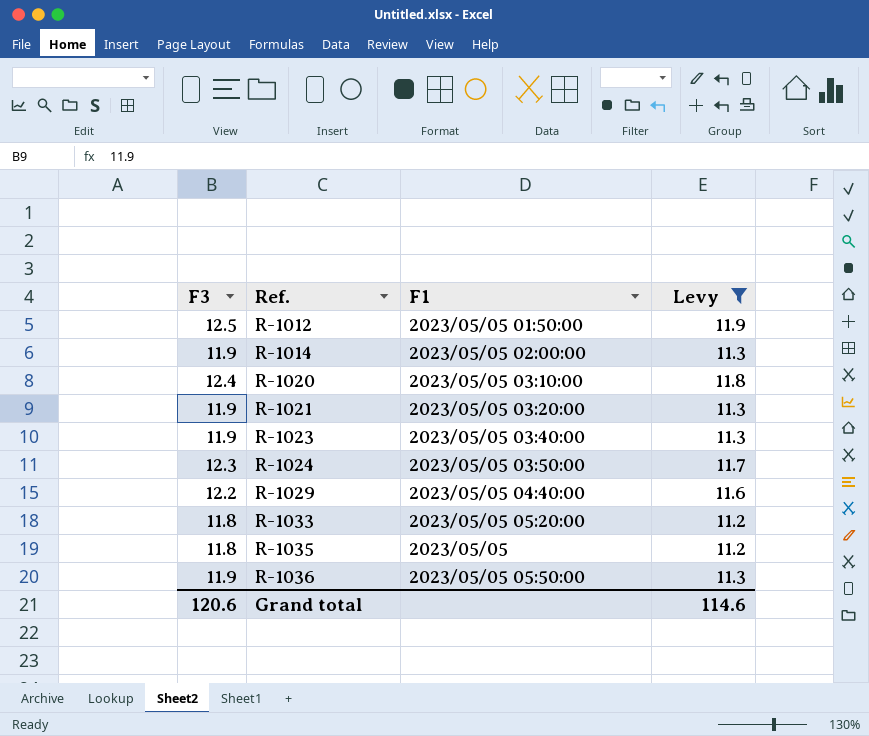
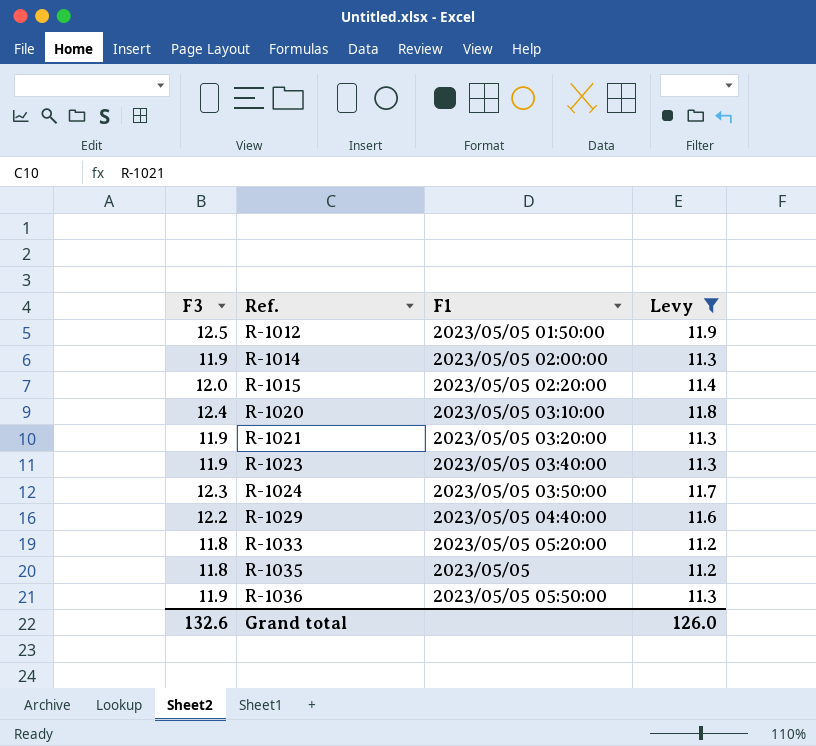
row R-1015: none -> 12.0 | 2023/05/05 02:20:00 | 11.4
Grand total | F3: 120.6 -> 132.6
Grand total | Levy: 114.6 -> 126.0

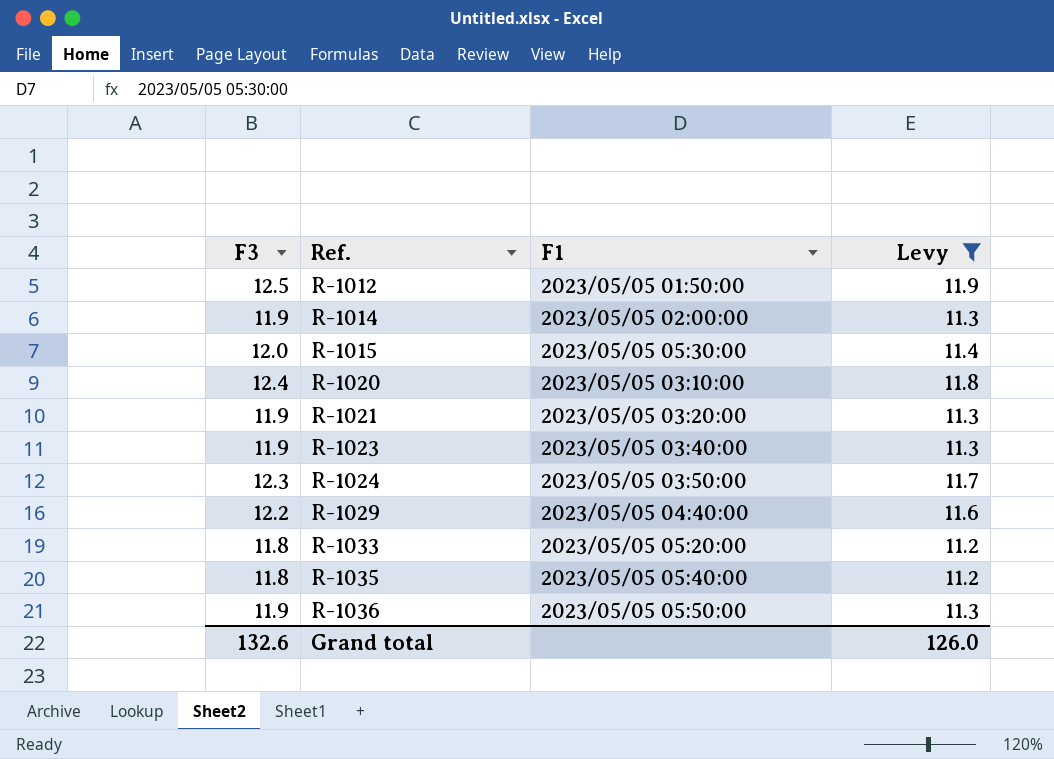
R-1015 | F1: 2023/05/05 02:20:00 -> 2023/05/05 05:30:00
R-1035 | F1: 2023/05/05 -> 2023/05/05 05:40:00

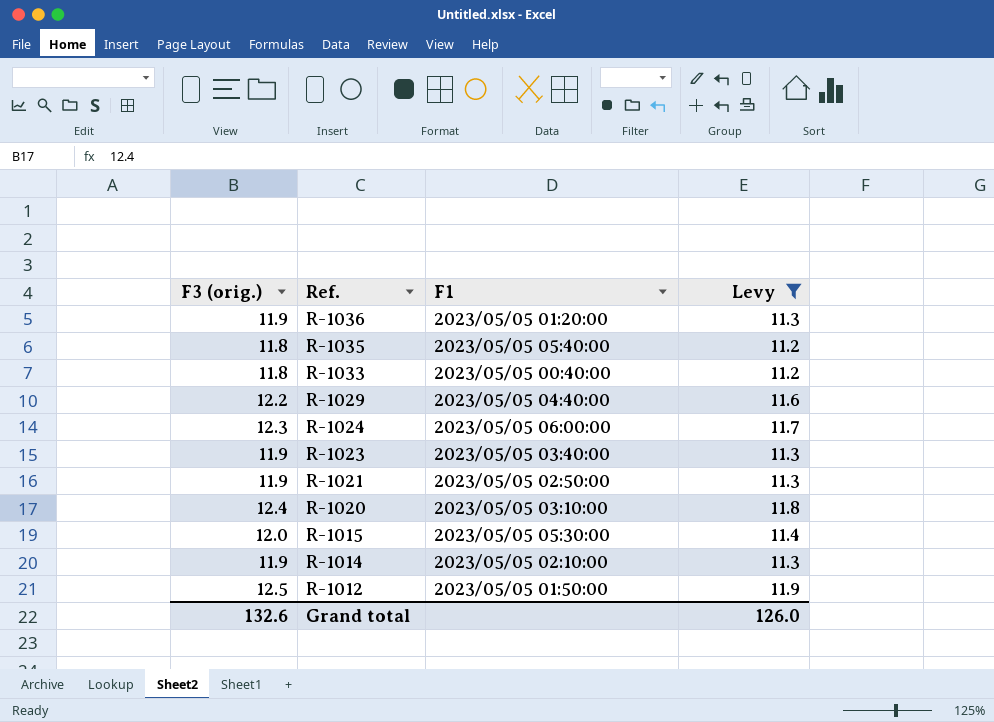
row order: Ref. ascending -> Ref. descending
column name: F3 -> F3 (orig.)
R-1036 | F1: 2023/05/05 05:50:00 -> 2023/05/05 01:20:00
R-1033 | F1: 2023/05/05 05:20:00 -> 2023/05/05 00:40:00
R-1024 | F1: 2023/05/05 03:50:00 -> 2023/05/05 06:00:00
R-1021 | F1: 2023/05/05 03:20:00 -> 2023/05/05 02:50:00
R-1014 | F1: 2023/05/05 02:00:00 -> 2023/05/05 02:10:00

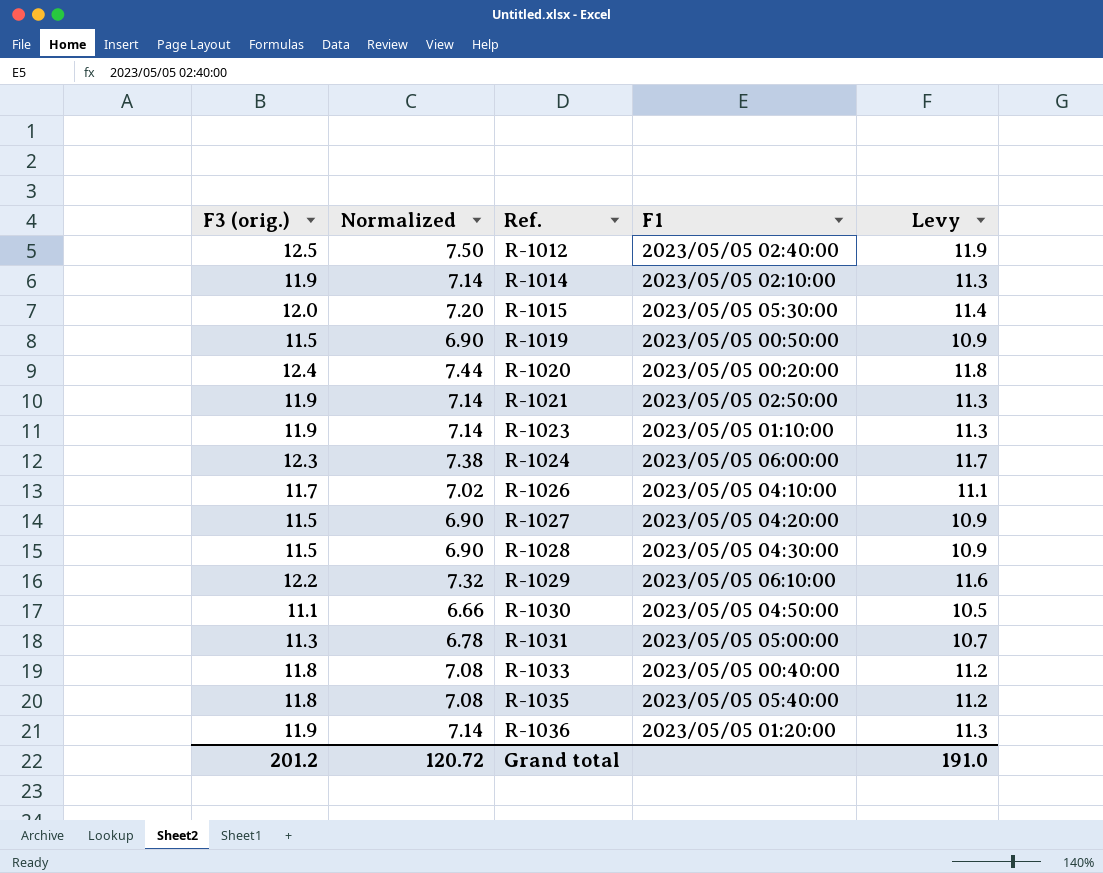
filter: Levy >= 11.2 -> none
row order: Ref. descending -> Ref. ascending
column Normalized | formula: none -> [F3 (orig.)] * 0.6
R-1012 | F1: 2023/05/05 01:50:00 -> 2023/05/05 02:40:00
R-1020 | F1: 2023/05/05 03:10:00 -> 2023/05/05 00:20:00
R-1023 | F1: 2023/05/05 03:40:00 -> 2023/05/05 01:10:00
R-1029 | F1: 2023/05/05 04:40:00 -> 2023/05/05 06:10:00
Grand total | F3 (orig.): 132.6 -> 201.2
Grand total | Levy: 126.0 -> 191.0

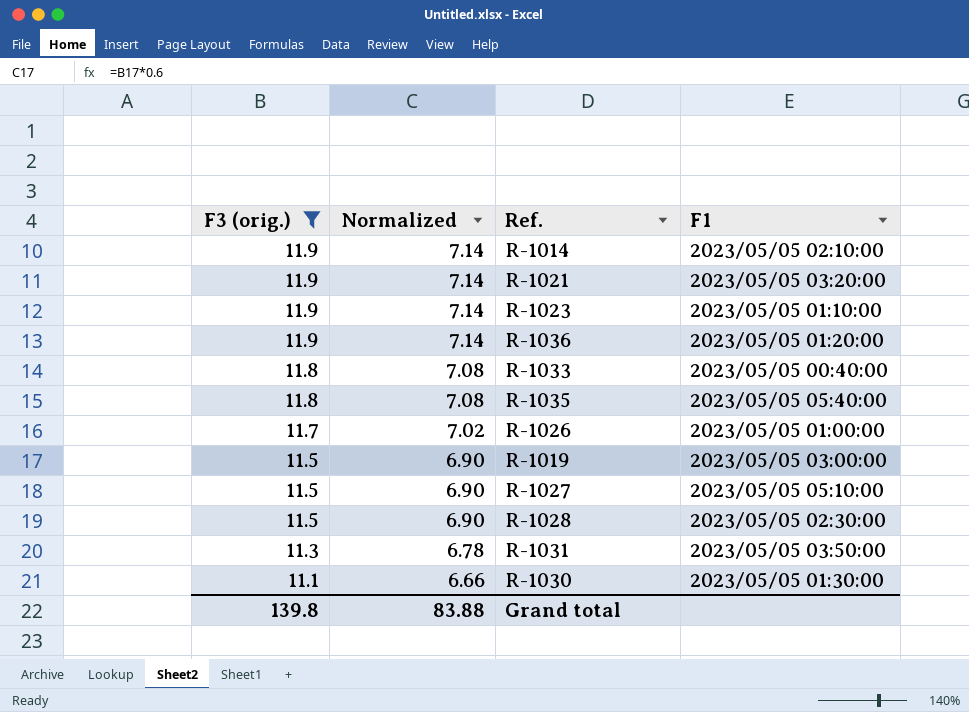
filter: none -> F3 (orig.) <= 11.9
row order: Ref. ascending -> F3 (orig.) descending
column Levy | formula: [F3 (orig.)] * 0.95 -> none
R-1021 | F1: 2023/05/05 02:50:00 -> 2023/05/05 03:20:00
R-1026 | F1: 2023/05/05 04:10:00 -> 2023/05/05 01:00:00
R-1019 | F1: 2023/05/05 00:50:00 -> 2023/05/05 03:00:00
R-1027 | F1: 2023/05/05 04:20:00 -> 2023/05/05 05:10:00
R-1028 | F1: 2023/05/05 04:30:00 -> 2023/05/05 02:30:00
R-1031 | F1: 2023/05/05 05:00:00 -> 2023/05/05 03:50:00
R-1030 | F1: 2023/05/05 04:50:00 -> 2023/05/05 01:30:00
Grand total | F3 (orig.): 201.2 -> 139.8
Grand total | Normalized: 120.72 -> 83.88

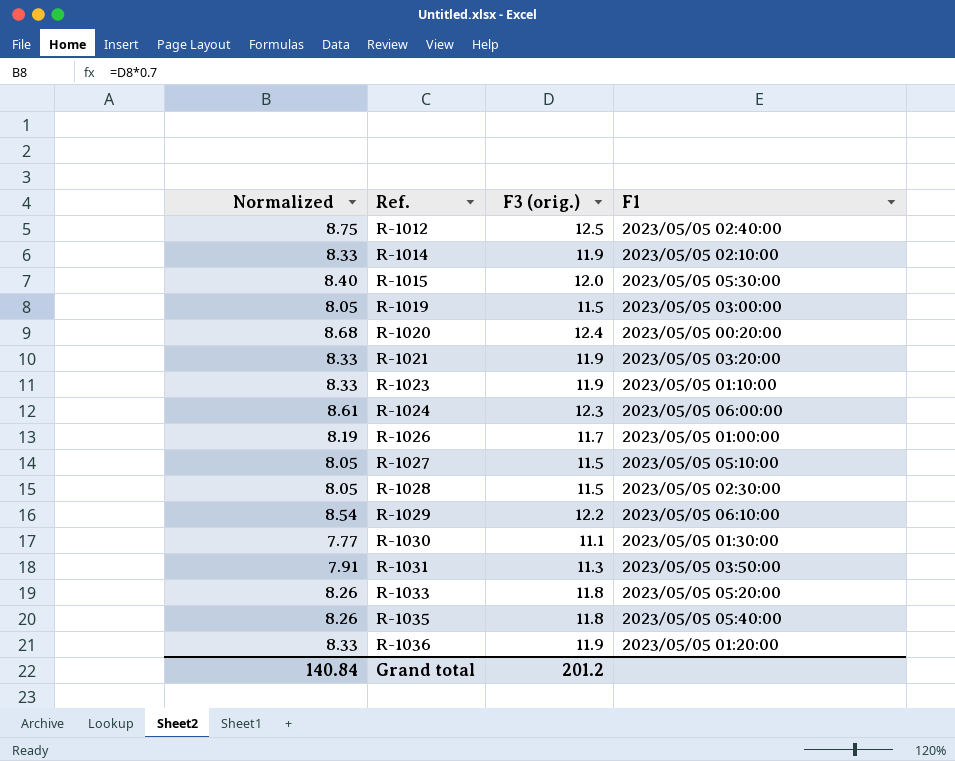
filter: F3 (orig.) <= 11.9 -> none
row order: F3 (orig.) descending -> Ref. ascending
column Normalized | formula: [F3 (orig.)] * 0.6 -> [F3 (orig.)] * 0.7
column F3 (orig.) | position: 1 -> 3
R-1033 | F1: 2023/05/05 00:40:00 -> 2023/05/05 05:20:00
Grand total | Normalized: 83.88 -> 140.84
Grand total | F3 (orig.): 139.8 -> 201.2

